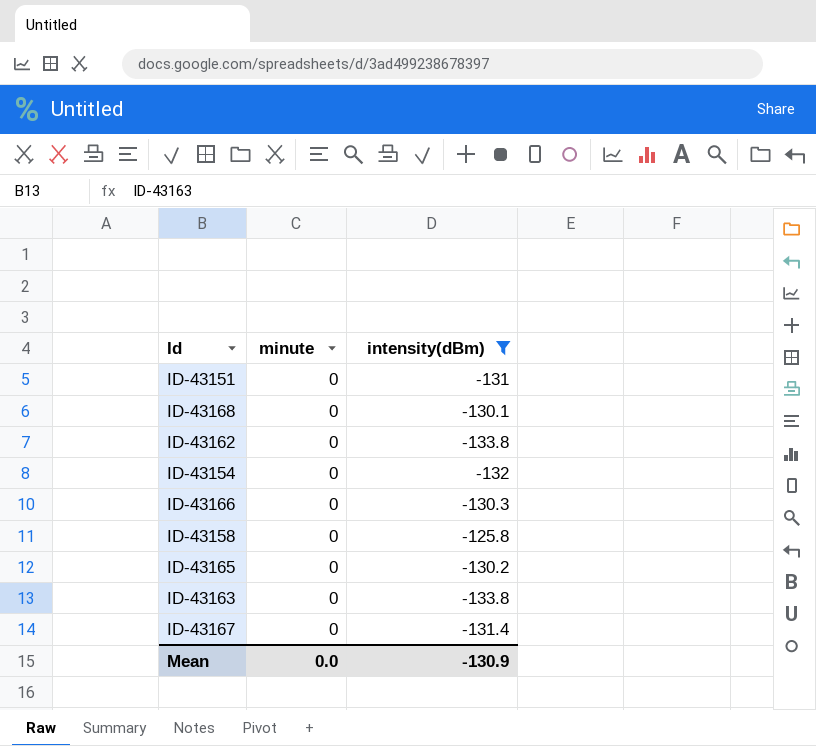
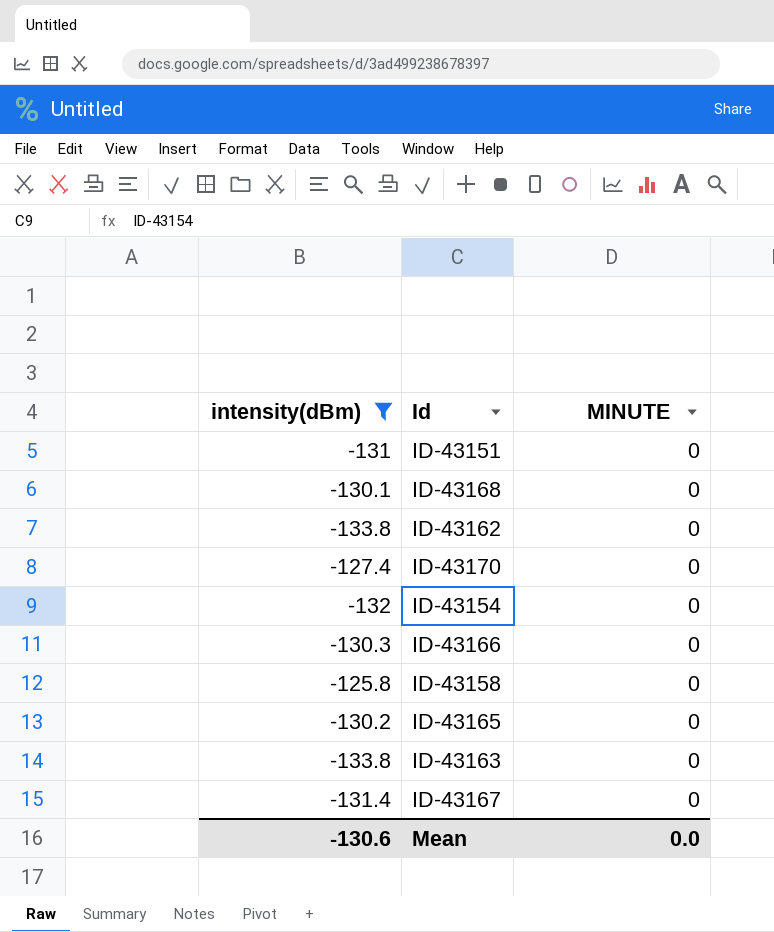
column intensity(dBm) | position: 3 -> 1
column name: minute -> MINUTE
row ID-43170: none -> -127.4 | 0
Mean | intensity(dBm): -130.9 -> -130.6

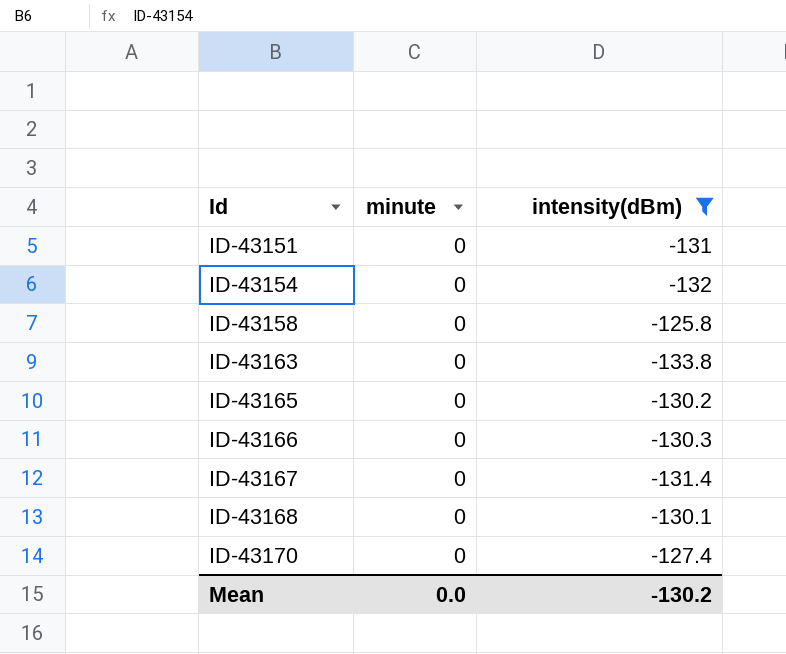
row order: none -> Id ascending
column name: MINUTE -> minute
column intensity(dBm) | position: 1 -> 3
row ID-43162: -133.8 | 0 -> none
Mean | intensity(dBm): -130.6 -> -130.2

